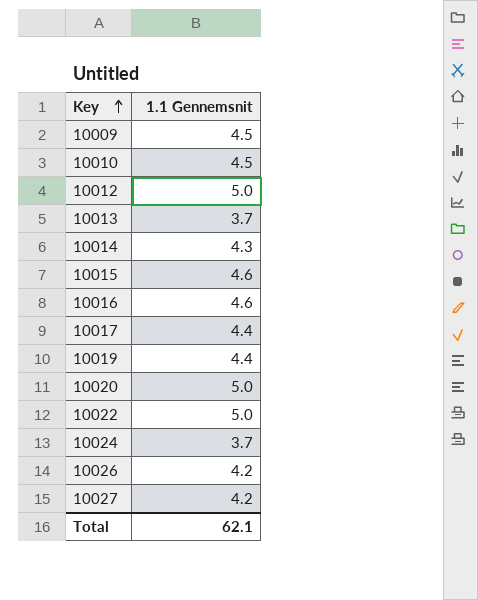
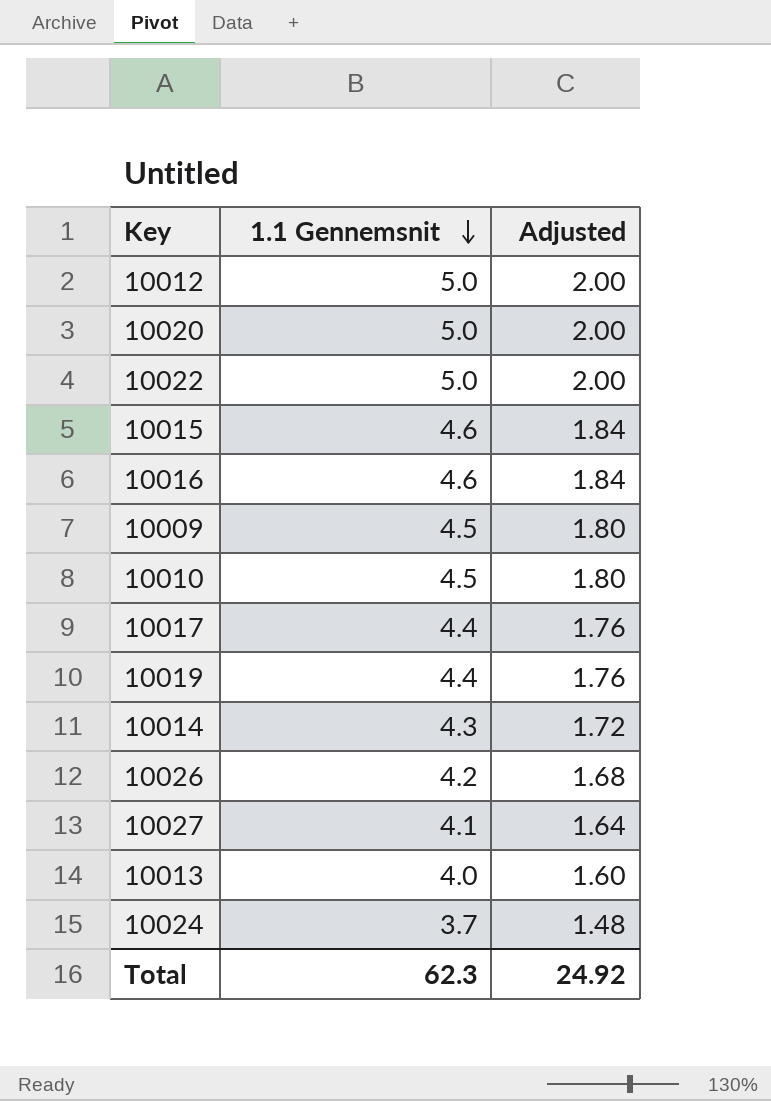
row order: Key ascending -> 1.1 Gennemsnit descending
column Adjusted | formula: none -> [1.1 Gennemsnit] * 0.4
10027 | 1.1 Gennemsnit: 4.2 -> 4.1
10013 | 1.1 Gennemsnit: 3.7 -> 4.0
Total | 1.1 Gennemsnit: 62.1 -> 62.3

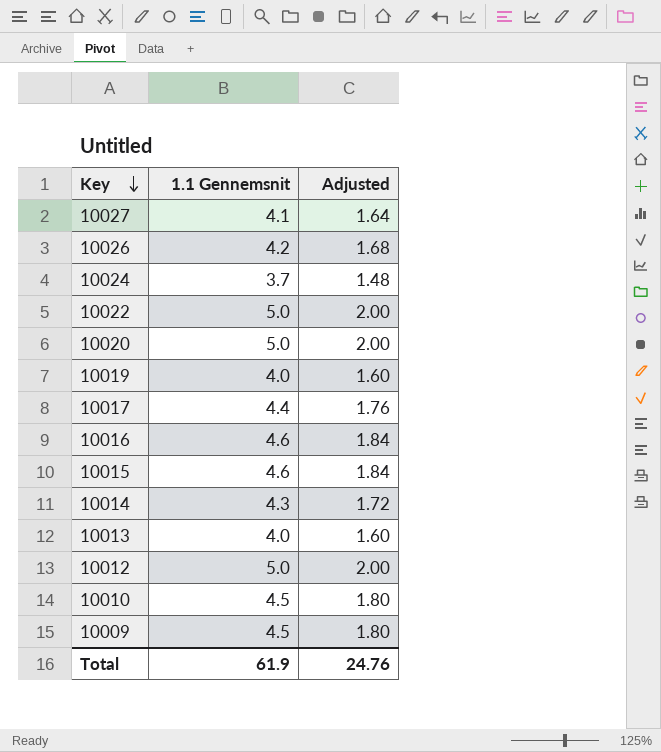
row order: 1.1 Gennemsnit descending -> Key descending
10019 | 1.1 Gennemsnit: 4.4 -> 4.0
10019 | Adjusted: 1.76 -> 1.60
Total | 1.1 Gennemsnit: 62.3 -> 61.9
Total | Adjusted: 24.92 -> 24.76

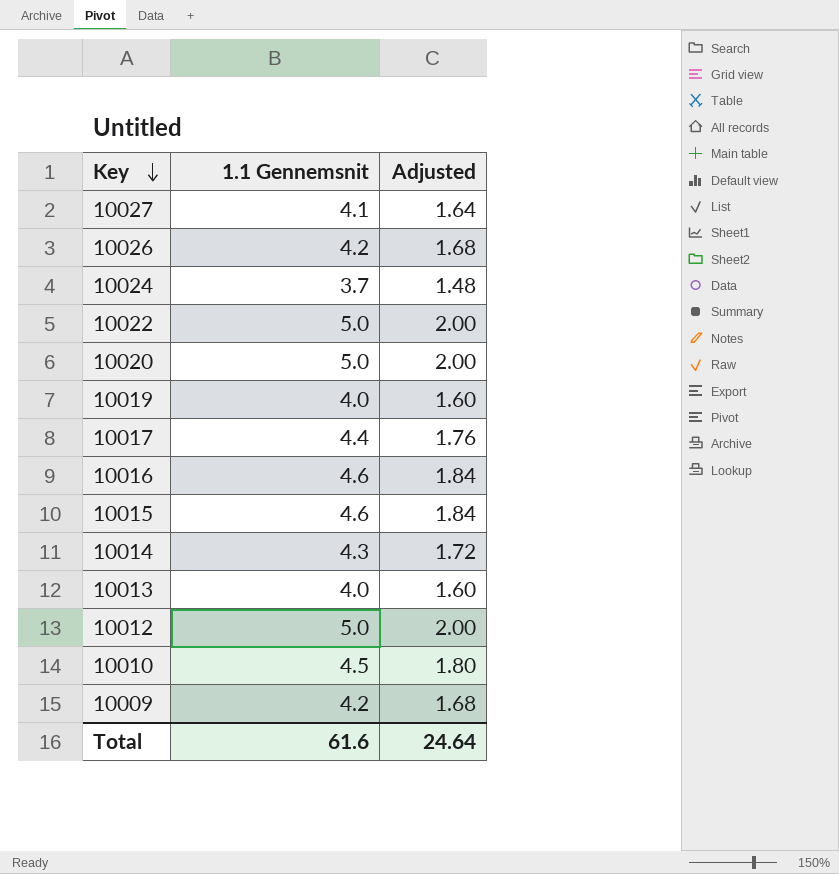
10009 | 1.1 Gennemsnit: 4.5 -> 4.2
10009 | Adjusted: 1.80 -> 1.68
Total | 1.1 Gennemsnit: 61.9 -> 61.6
Total | Adjusted: 24.76 -> 24.64

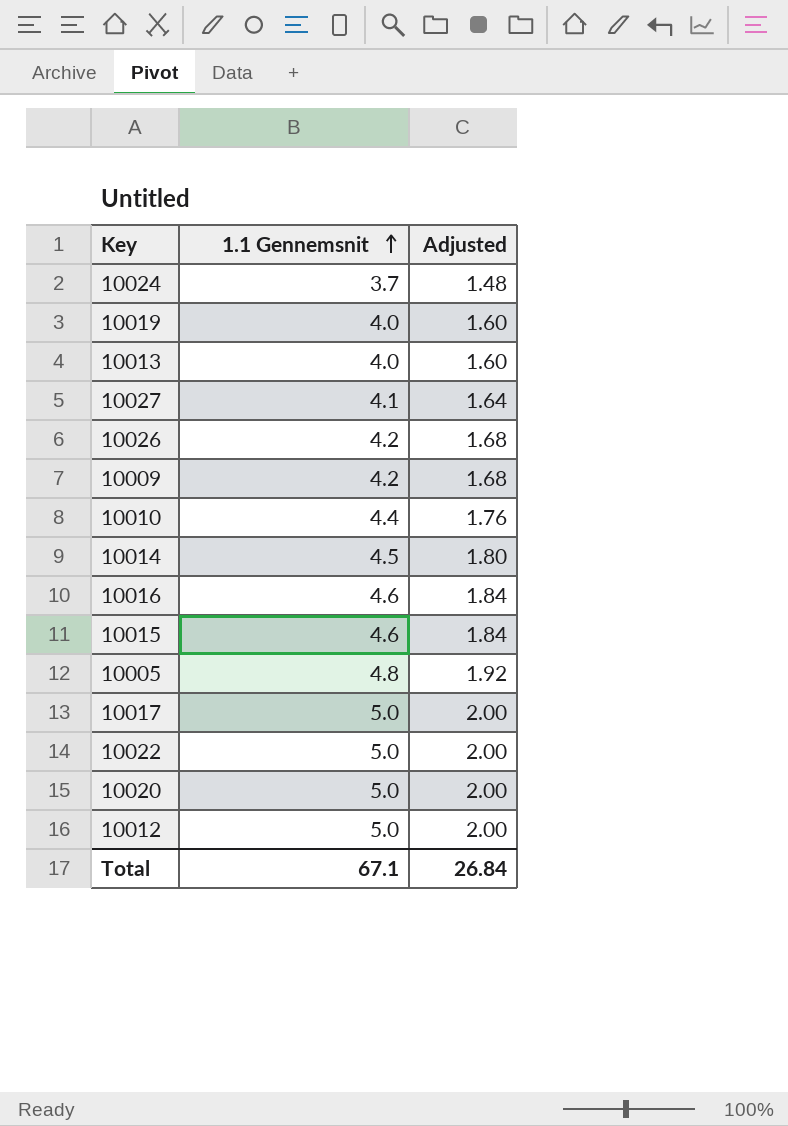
row order: Key descending -> 1.1 Gennemsnit ascending
10010 | 1.1 Gennemsnit: 4.5 -> 4.4
10010 | Adjusted: 1.80 -> 1.76
10014 | 1.1 Gennemsnit: 4.3 -> 4.5
10014 | Adjusted: 1.72 -> 1.80
row 10005: none -> 4.8 | 1.92
10017 | 1.1 Gennemsnit: 4.4 -> 5.0
10017 | Adjusted: 1.76 -> 2.00
Total | 1.1 Gennemsnit: 61.6 -> 67.1
Total | Adjusted: 24.64 -> 26.84

